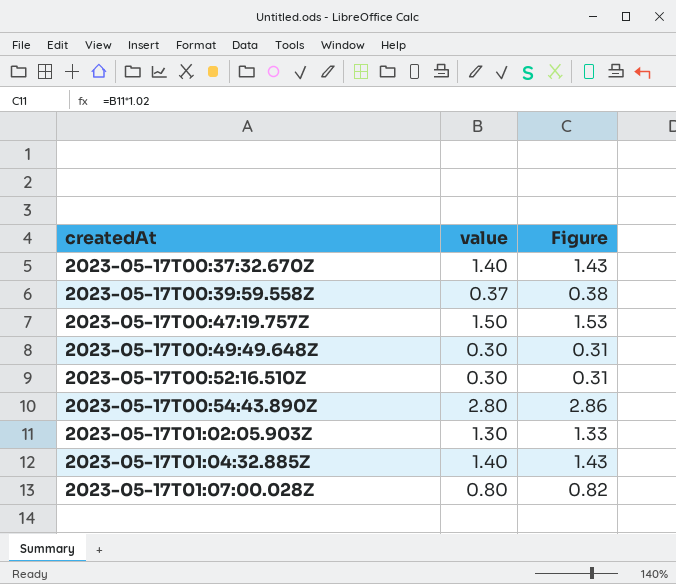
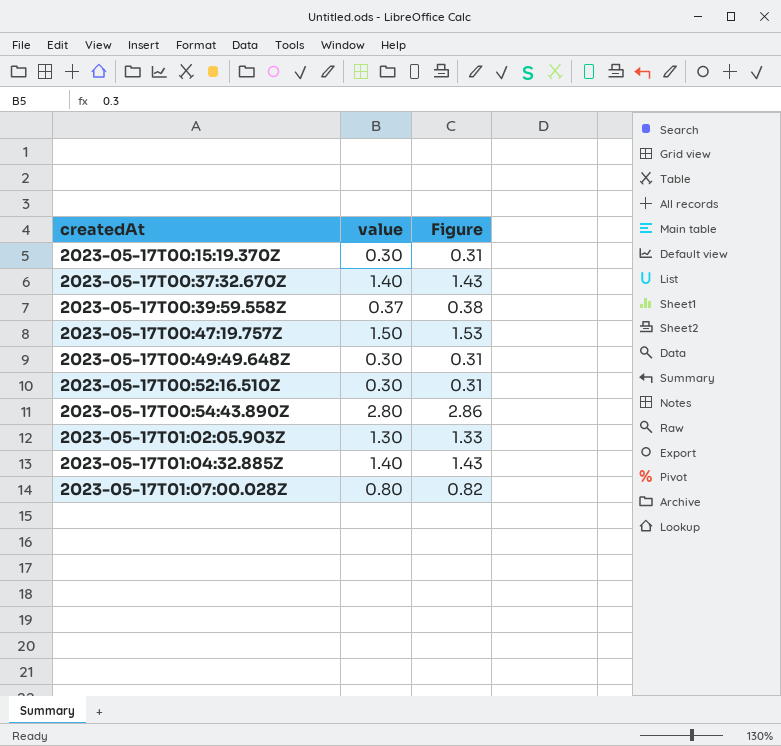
row 2023-05-17T00:15:19.370Z: none -> 0.30 | 0.31

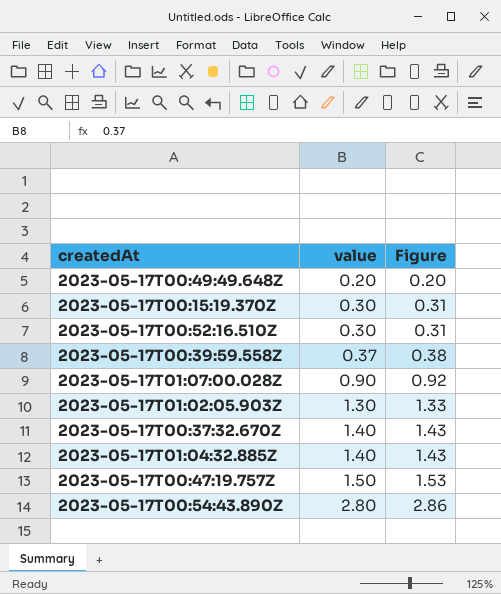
row order: createdAt ascending -> value ascending
2023-05-17T00:49:49.648Z | value: 0.30 -> 0.20
2023-05-17T00:49:49.648Z | Figure: 0.31 -> 0.20
2023-05-17T01:07:00.028Z | value: 0.80 -> 0.90
2023-05-17T01:07:00.028Z | Figure: 0.82 -> 0.92

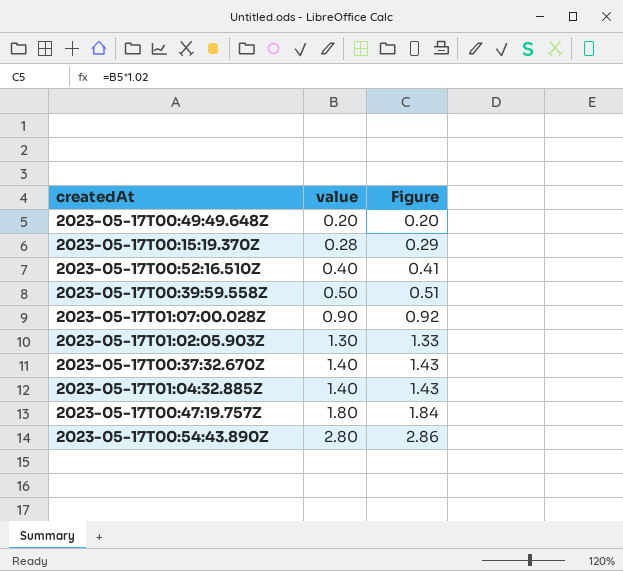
2023-05-17T00:15:19.370Z | value: 0.30 -> 0.28
2023-05-17T00:15:19.370Z | Figure: 0.31 -> 0.29
2023-05-17T00:52:16.510Z | value: 0.30 -> 0.40
2023-05-17T00:52:16.510Z | Figure: 0.31 -> 0.41
2023-05-17T00:39:59.558Z | value: 0.37 -> 0.50
2023-05-17T00:39:59.558Z | Figure: 0.38 -> 0.51
2023-05-17T00:47:19.757Z | value: 1.50 -> 1.80
2023-05-17T00:47:19.757Z | Figure: 1.53 -> 1.84

